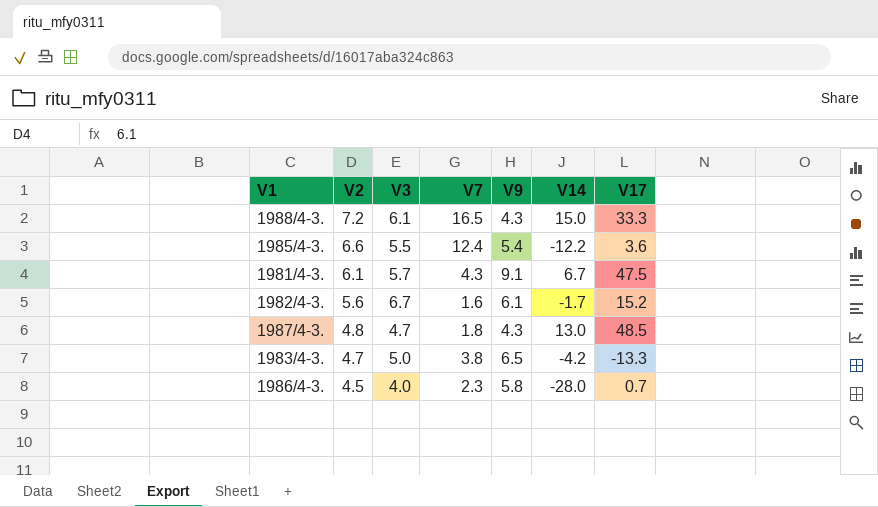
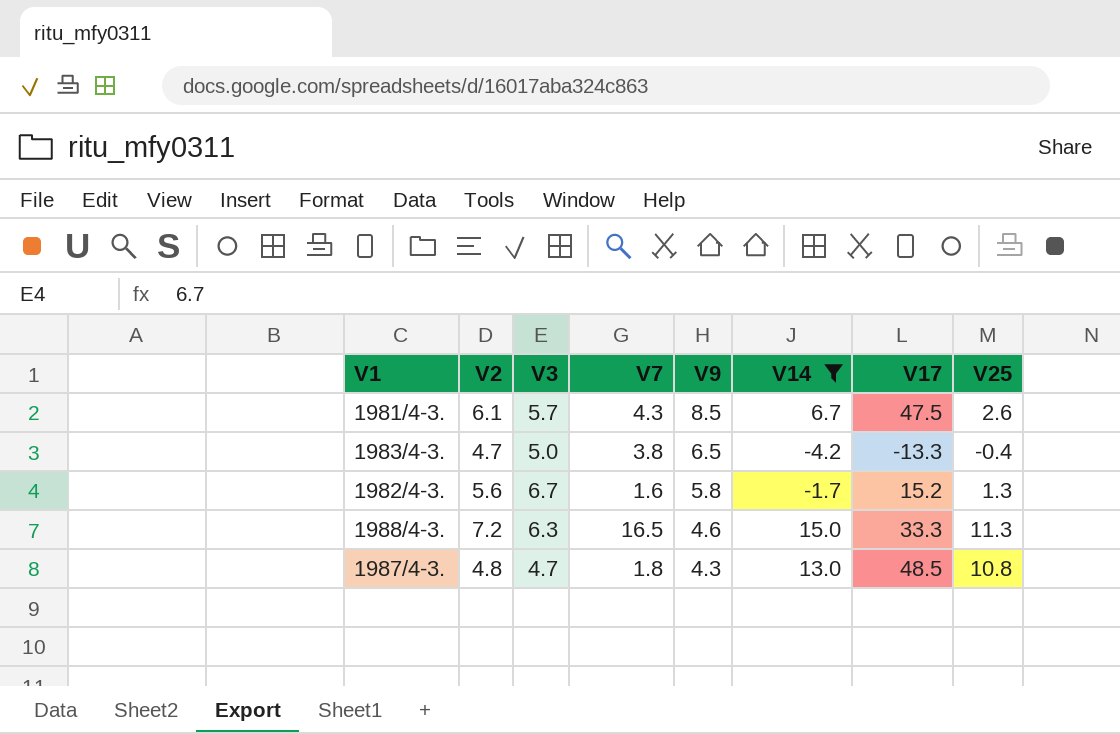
filter: none -> V14 >= -4.2
row order: V2 descending -> V9 descending
column V25 | position: none -> 8
1981/4-3. | V9: 9.1 -> 8.5
1982/4-3. | V9: 6.1 -> 5.8
1988/4-3. | V3: 6.1 -> 6.3
1988/4-3. | V9: 4.3 -> 4.6

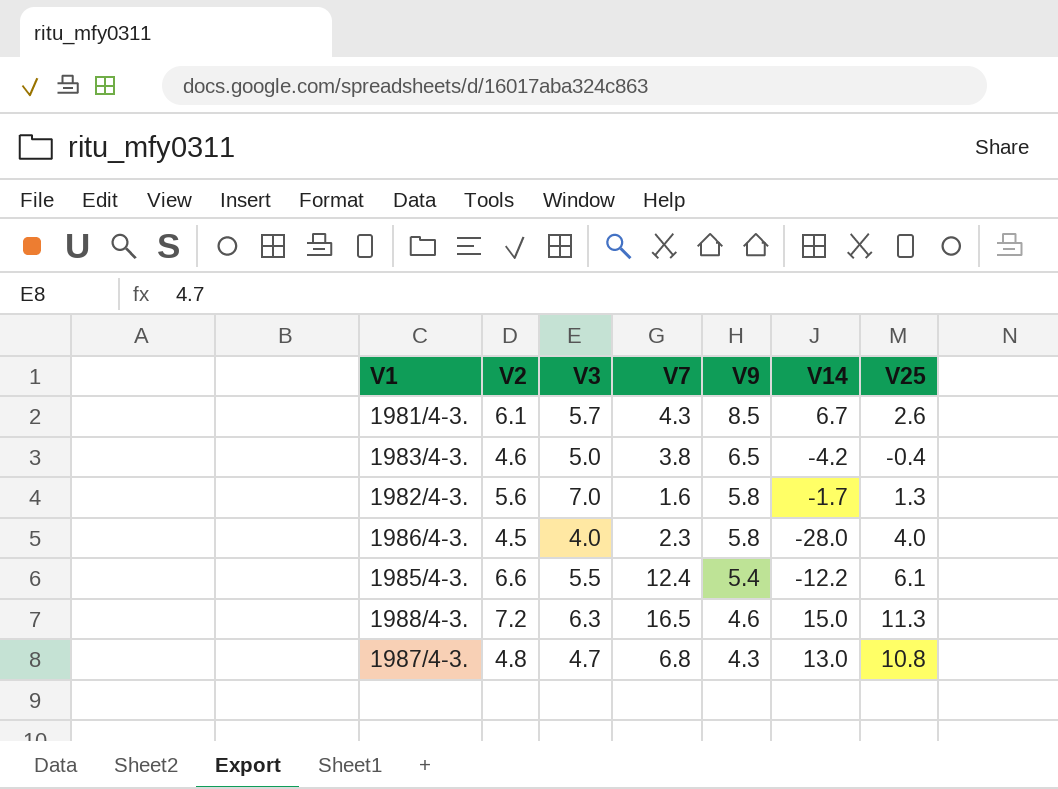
filter: V14 >= -4.2 -> none
column V17 | position: 7 -> none
1983/4-3. | V2: 4.7 -> 4.6
1982/4-3. | V3: 6.7 -> 7.0
1987/4-3. | V7: 1.8 -> 6.8

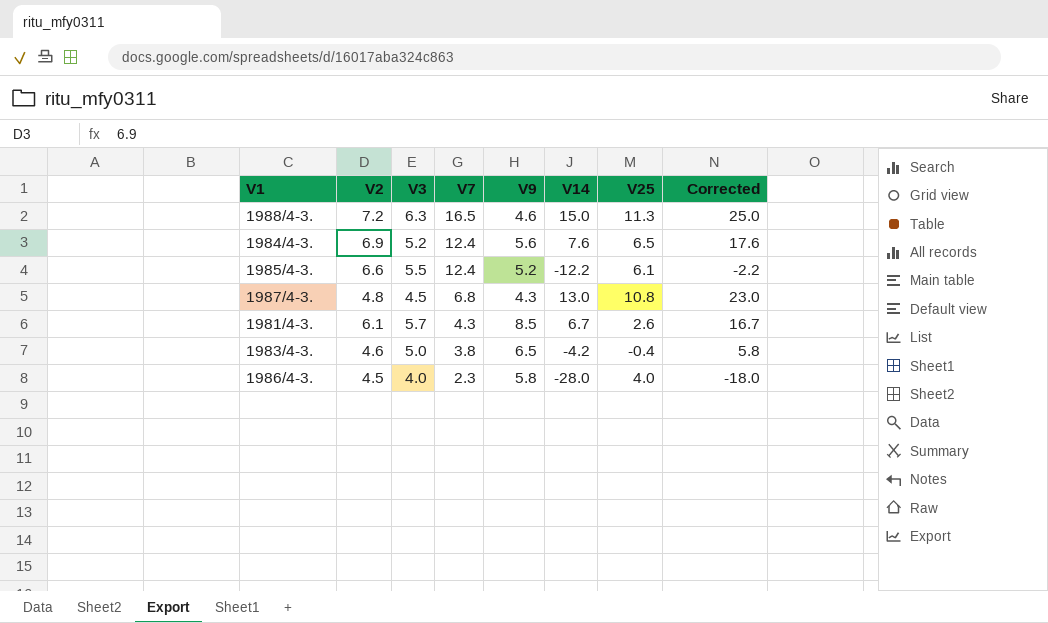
row order: V9 descending -> V7 descending
column Corrected | formula: none -> [V14] + 10
row 1982/4-3.: 5.6 | 7.0 | 1.6 | 5.8 | -1.7 | 1.3 -> none
row 1984/4-3.: none -> 6.9 | 5.2 | 12.4 | 5.6 | 7.6 | 6.5 | 17.6
1985/4-3. | V9: 5.4 -> 5.2
1987/4-3. | V3: 4.7 -> 4.5

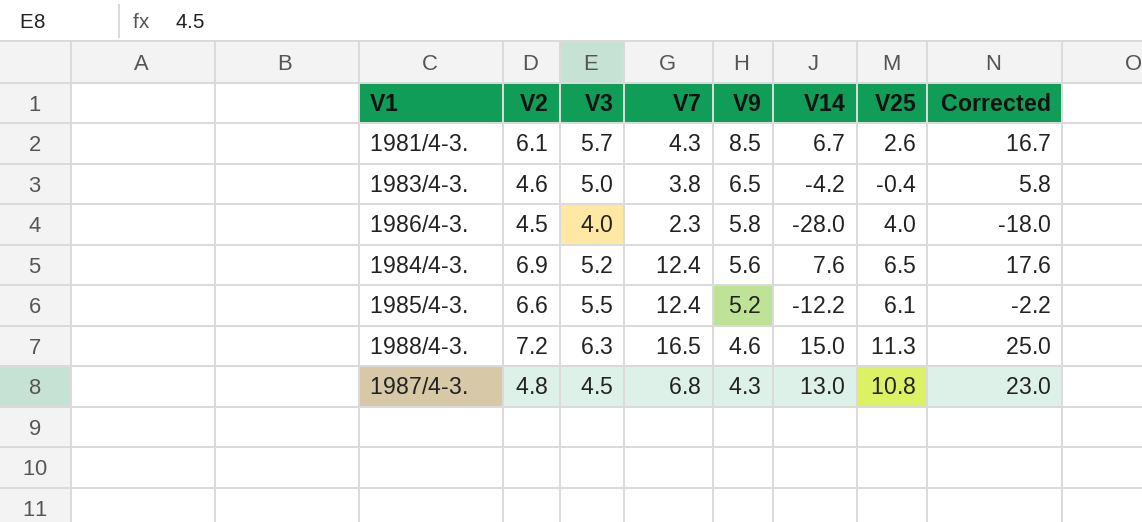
row order: V7 descending -> V9 descending

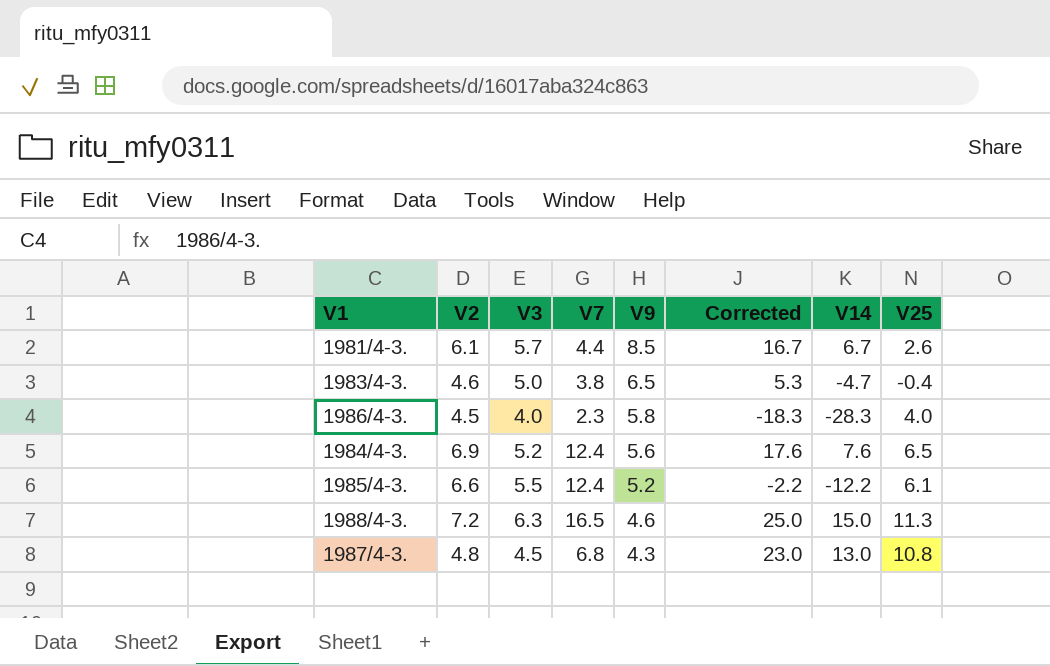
column Corrected | position: 8 -> 6
1981/4-3. | V7: 4.3 -> 4.4
1983/4-3. | Corrected: 5.8 -> 5.3
1983/4-3. | V14: -4.2 -> -4.7
1986/4-3. | Corrected: -18.0 -> -18.3
1986/4-3. | V14: -28.0 -> -28.3

